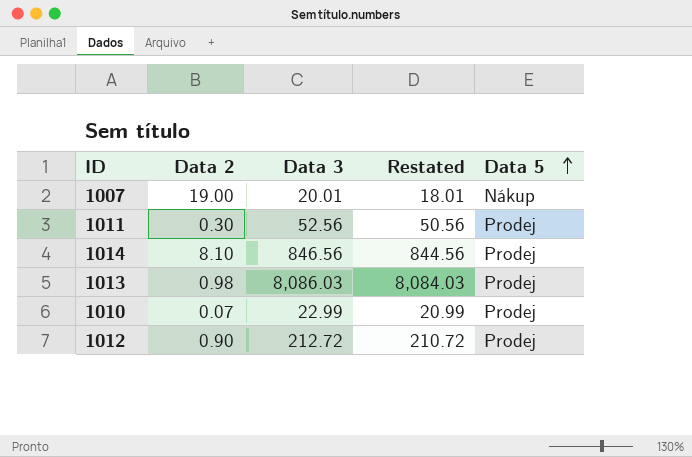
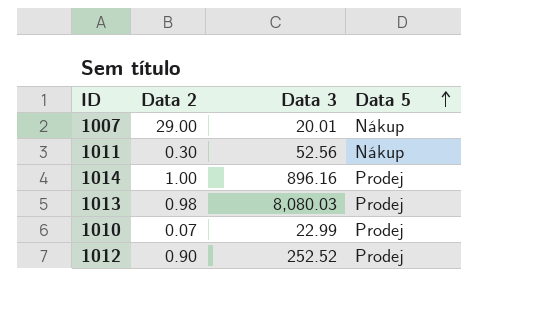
column Restated | formula: [Data 3] - 2 -> none
1007 | Data 2: 19.00 -> 29.00
1011 | Data 5: Prodej -> Nákup
1014 | Data 2: 8.10 -> 1.00
1014 | Data 3: 846.56 -> 896.16
1013 | Data 3: 8,086.03 -> 8,080.03
1012 | Data 3: 212.72 -> 252.52

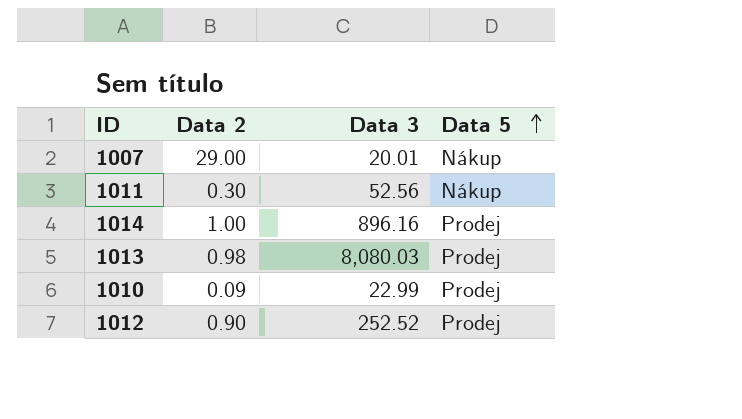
1010 | Data 2: 0.07 -> 0.09

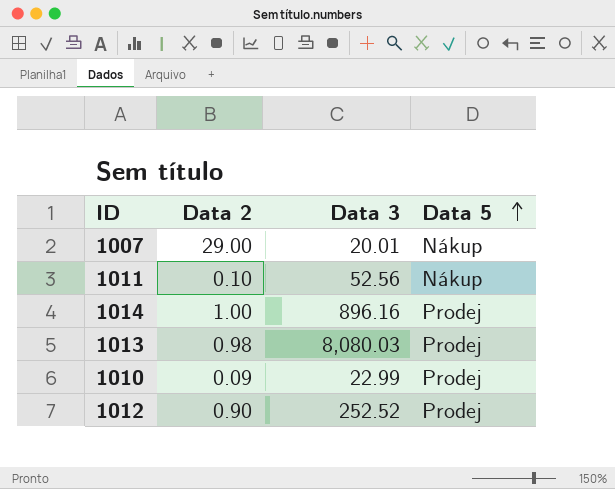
1011 | Data 2: 0.30 -> 0.10

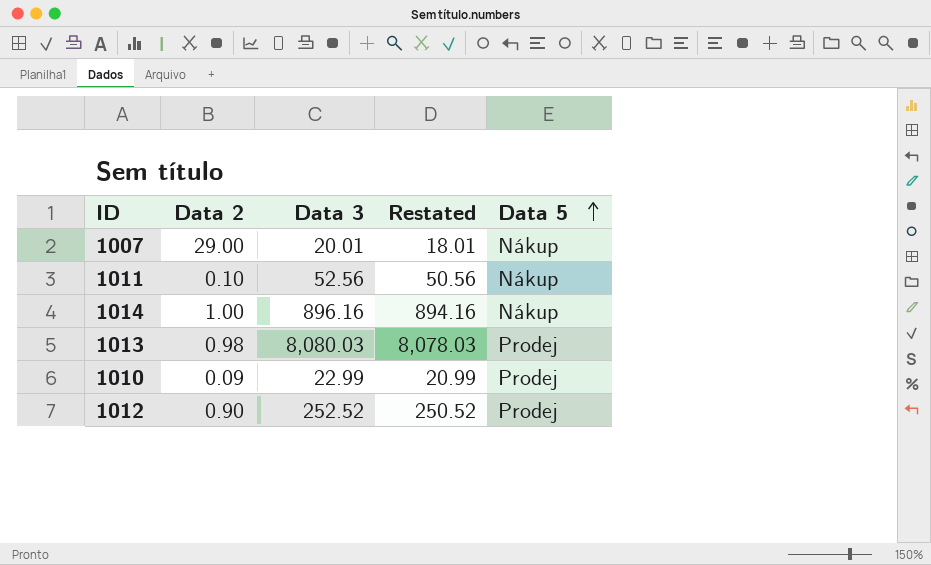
column Restated | formula: none -> [Data 3] - 2
1014 | Data 5: Prodej -> Nákup

